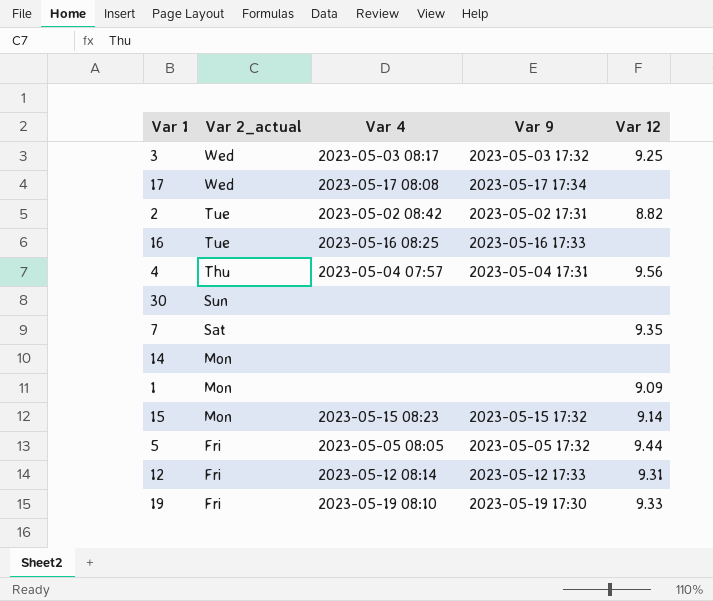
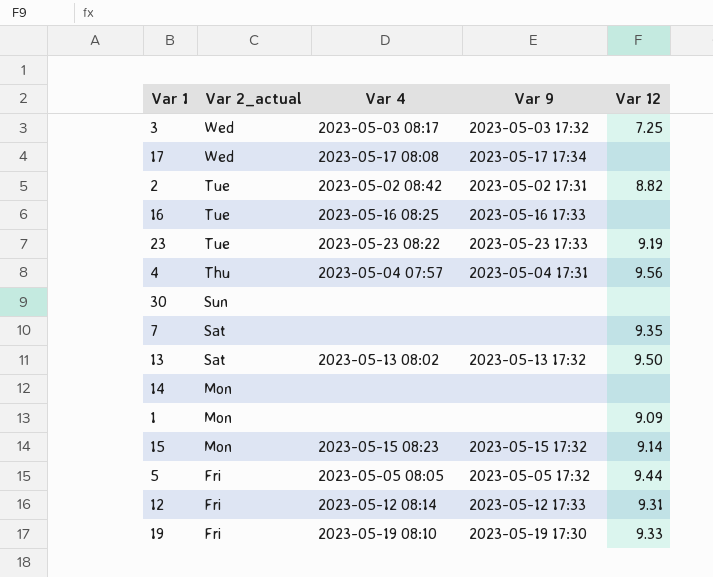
3 | Var 12: 9.25 -> 7.25
row 23: none -> Tue | 2023-05-23 08:22 | 2023-05-23 17:33 | 9.19
row 13: none -> Sat | 2023-05-13 08:02 | 2023-05-13 17:32 | 9.50

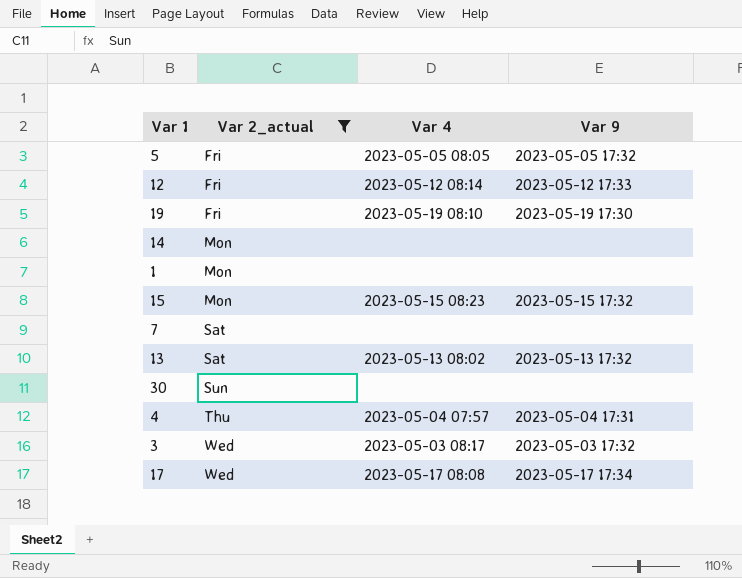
filter: none -> Var 2_actual != Tue
row order: Var 2_actual descending -> Var 2_actual ascending
column Var 12 | position: 5 -> none

